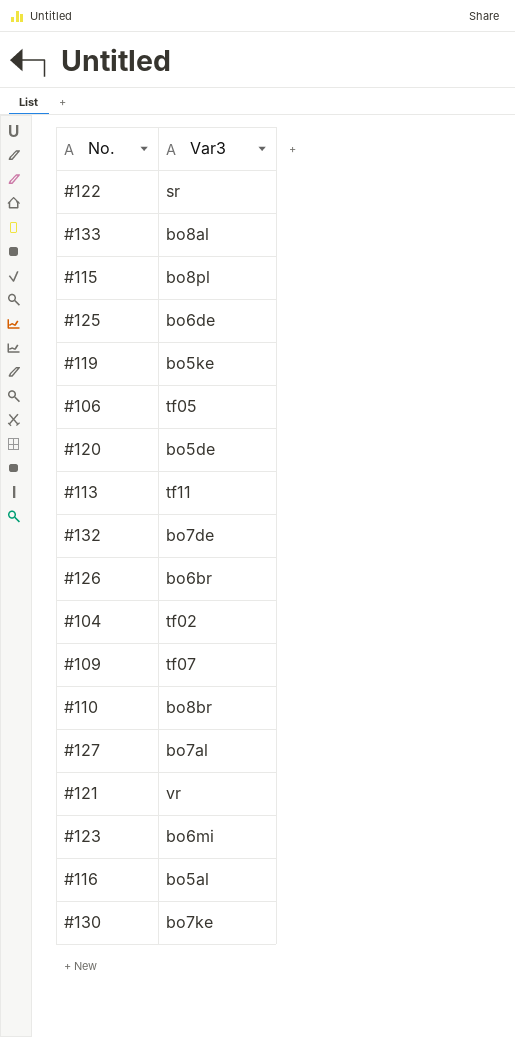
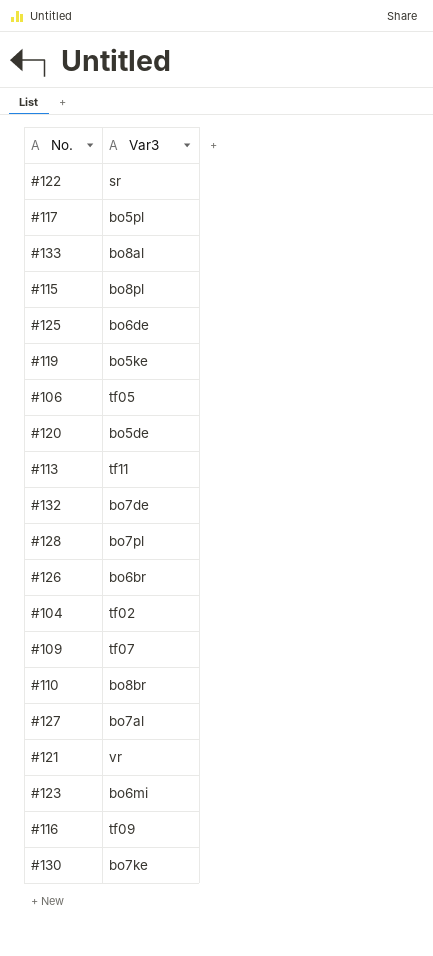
row #117: none -> bo5pl
row #128: none -> bo7pl
#116 | Var3: bo5al -> tf09

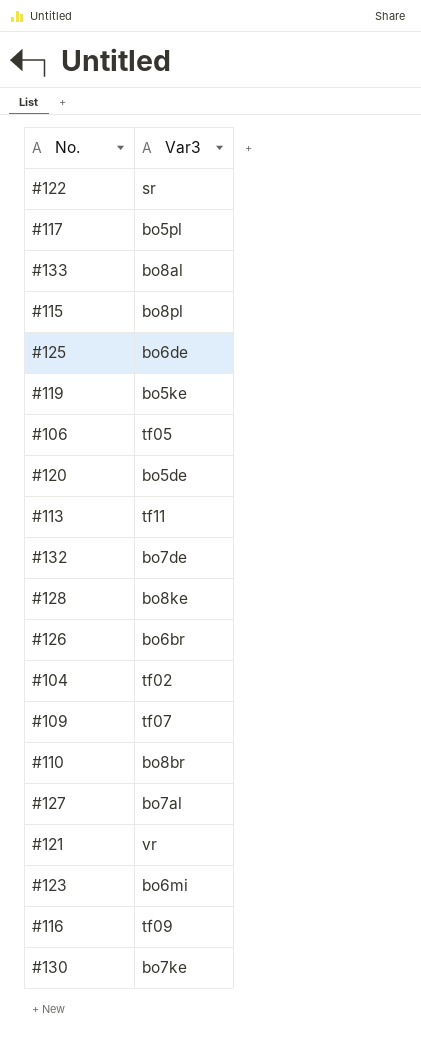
#128 | Var3: bo7pl -> bo8ke

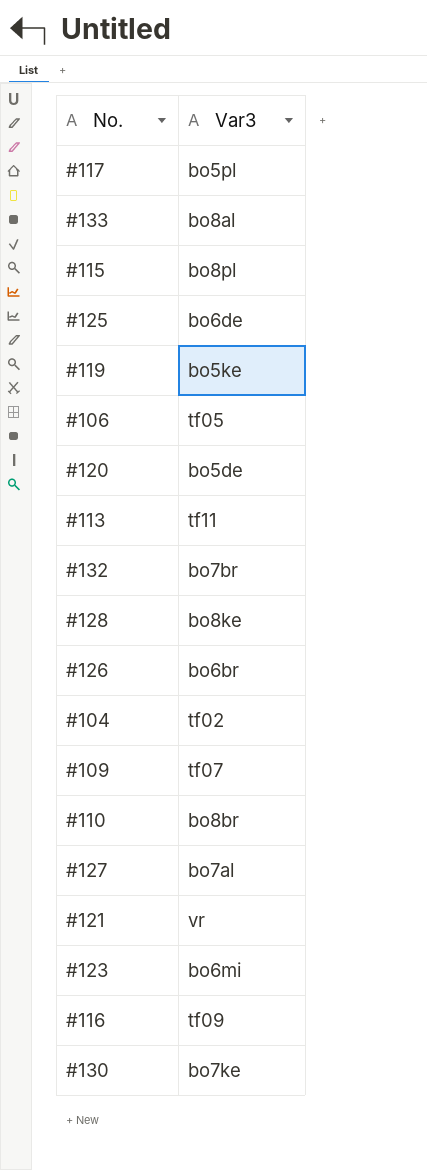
row #122: sr -> none
#132 | Var3: bo7de -> bo7br

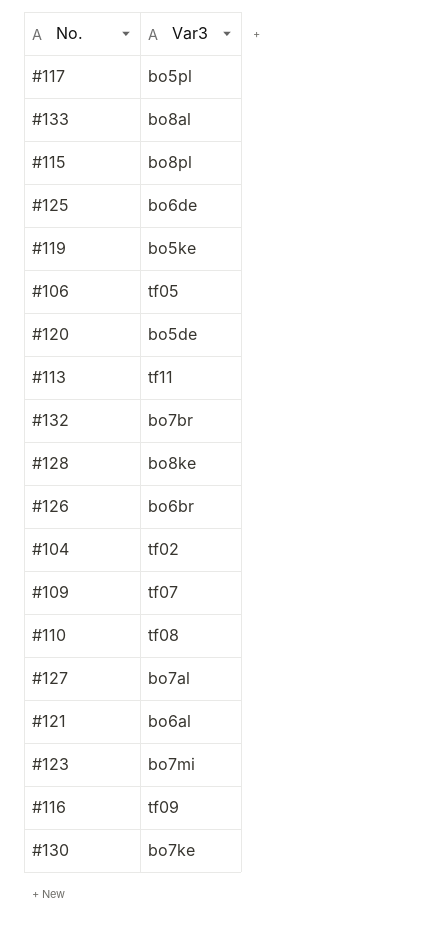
#110 | Var3: bo8br -> tf08
#121 | Var3: vr -> bo6al
#123 | Var3: bo6mi -> bo7mi

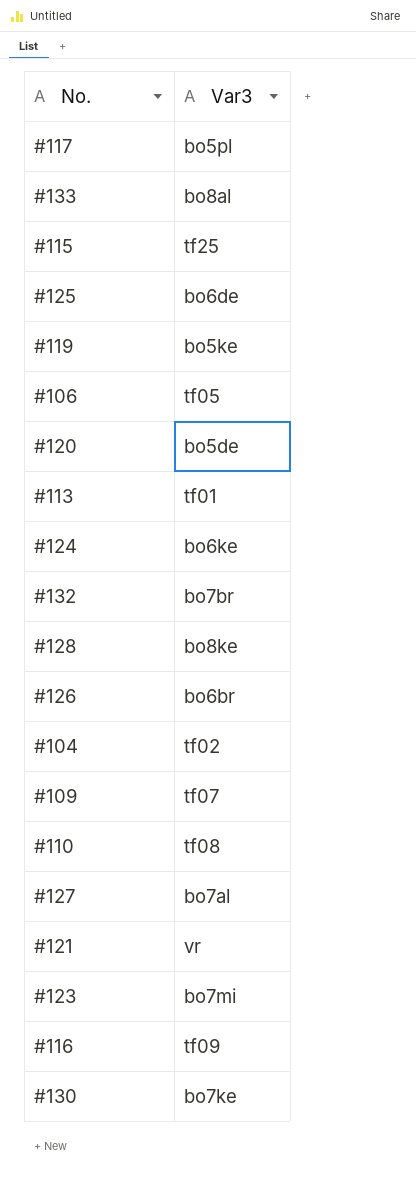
#115 | Var3: bo8pl -> tf25
#113 | Var3: tf11 -> tf01
row #124: none -> bo6ke
#121 | Var3: bo6al -> vr

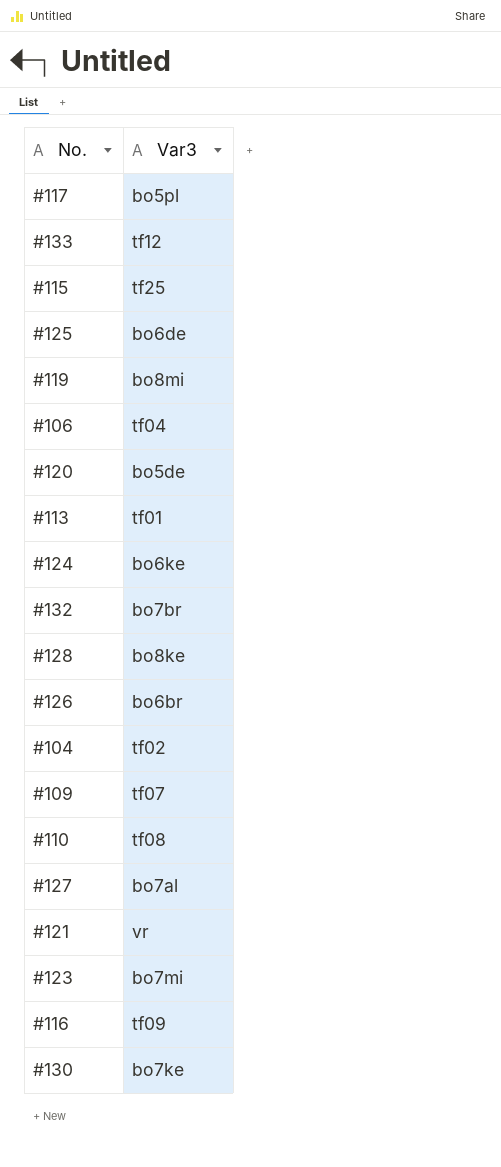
#133 | Var3: bo8al -> tf12
#119 | Var3: bo5ke -> bo8mi
#106 | Var3: tf05 -> tf04

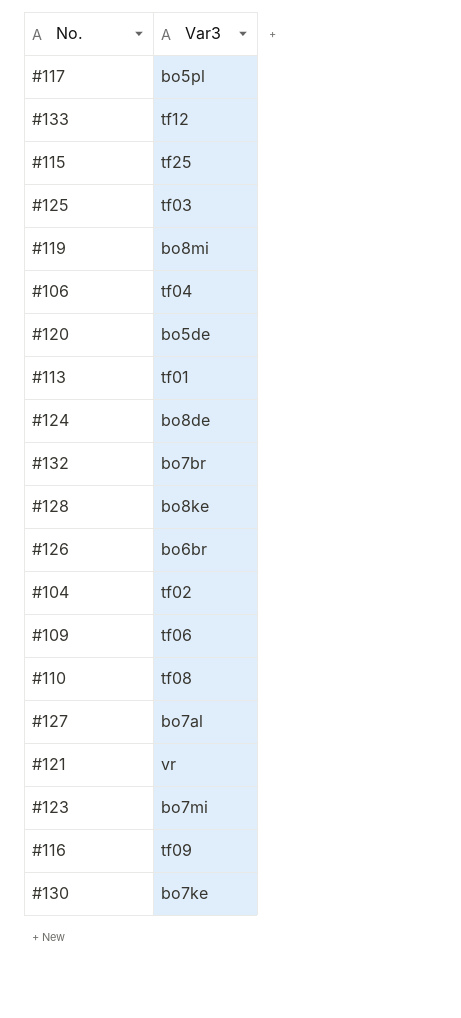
#125 | Var3: bo6de -> tf03
#124 | Var3: bo6ke -> bo8de
#109 | Var3: tf07 -> tf06

